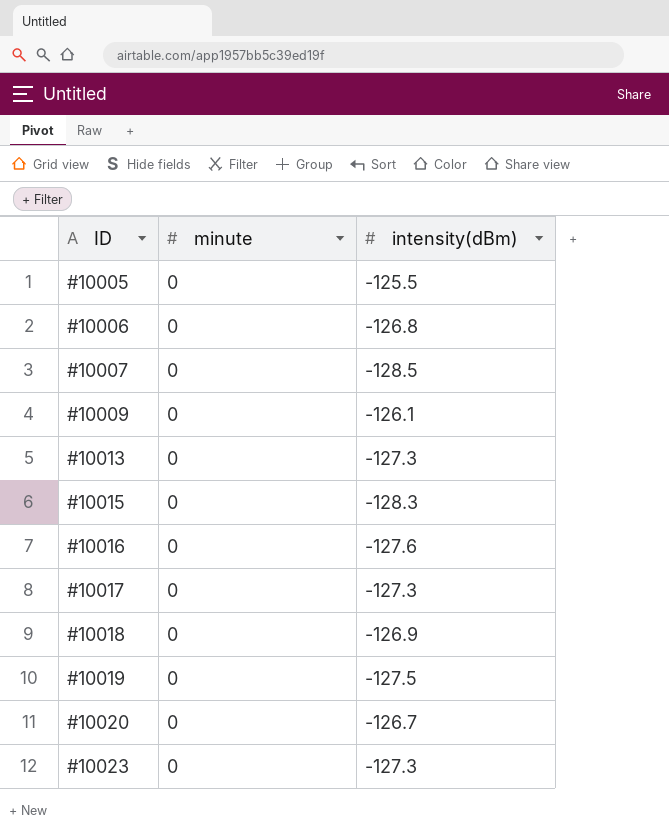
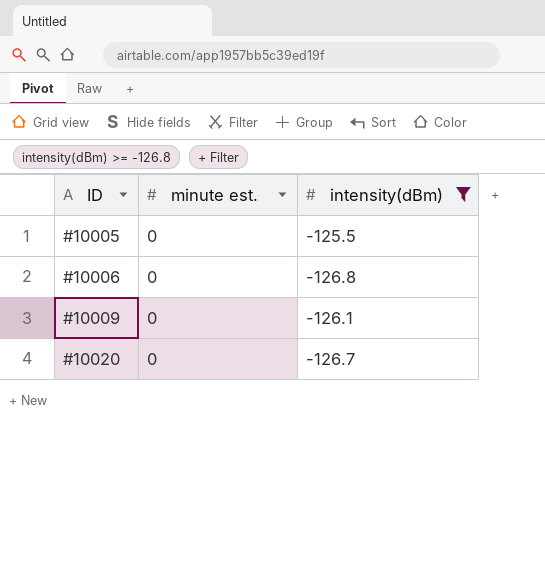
filter: none -> intensity(dBm) >= -126.8
column name: minute -> minute est.

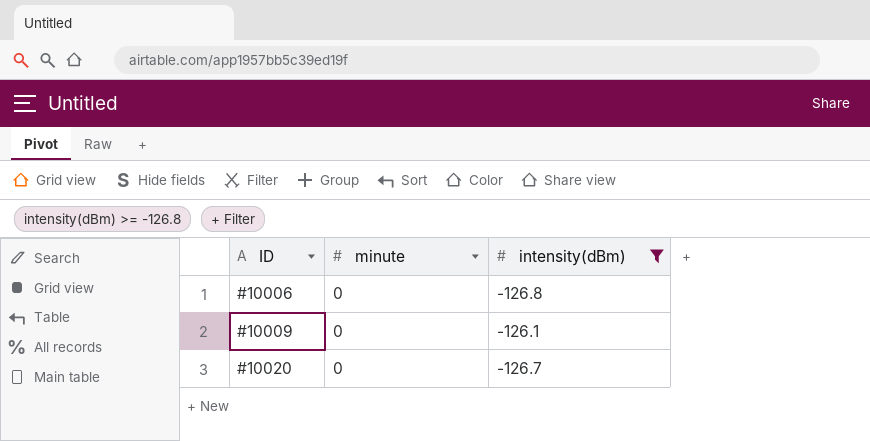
column name: minute est. -> minute
row #10005: 0 | -125.5 -> none

